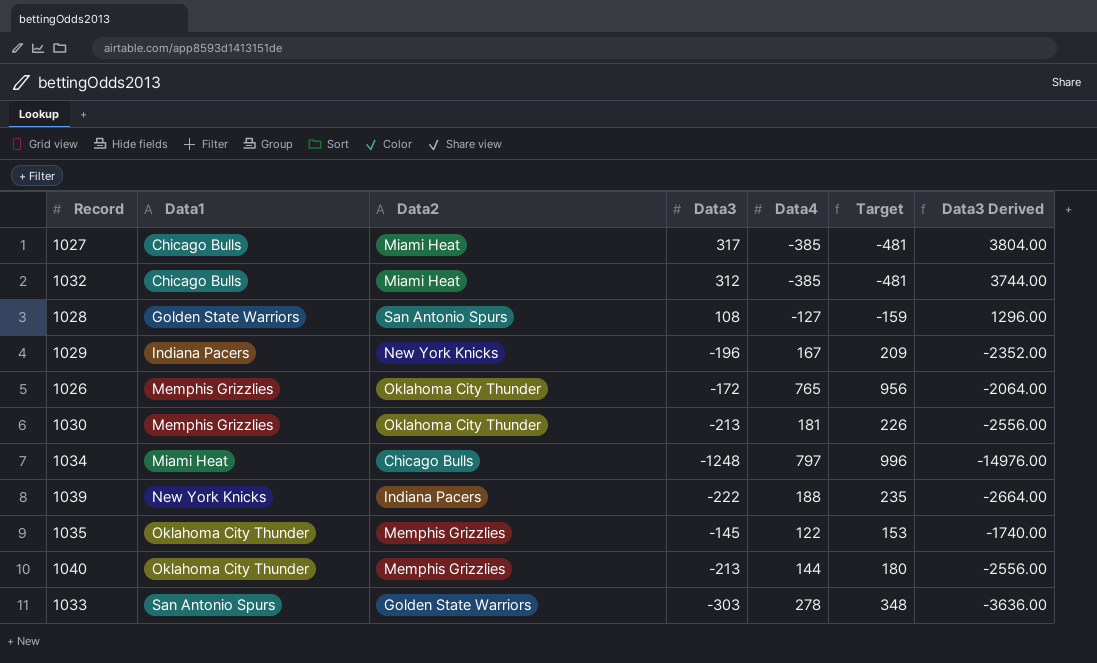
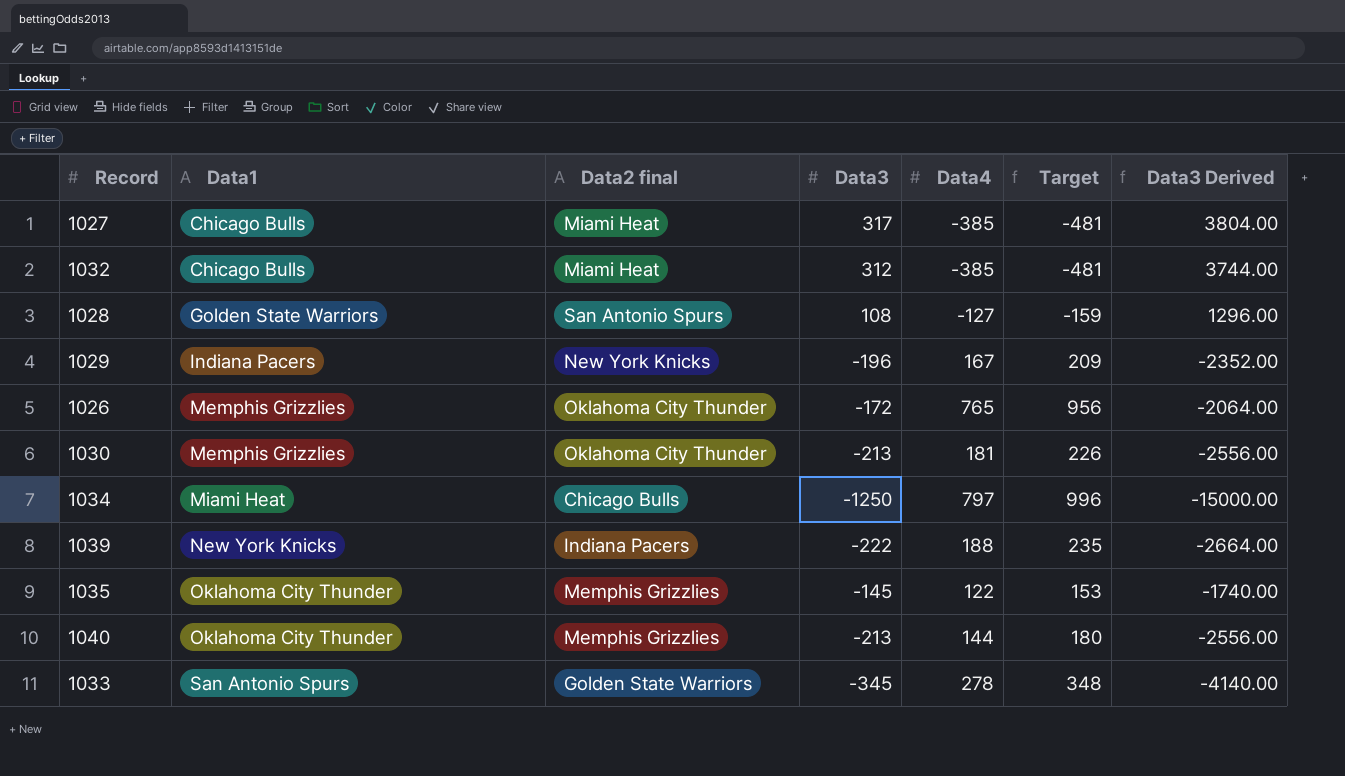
column name: Data2 -> Data2 final
1034 | Data3: -1248 -> -1250
1034 | Data3 Derived: -14976.00 -> -15000.00
1033 | Data3: -303 -> -345
1033 | Data3 Derived: -3636.00 -> -4140.00

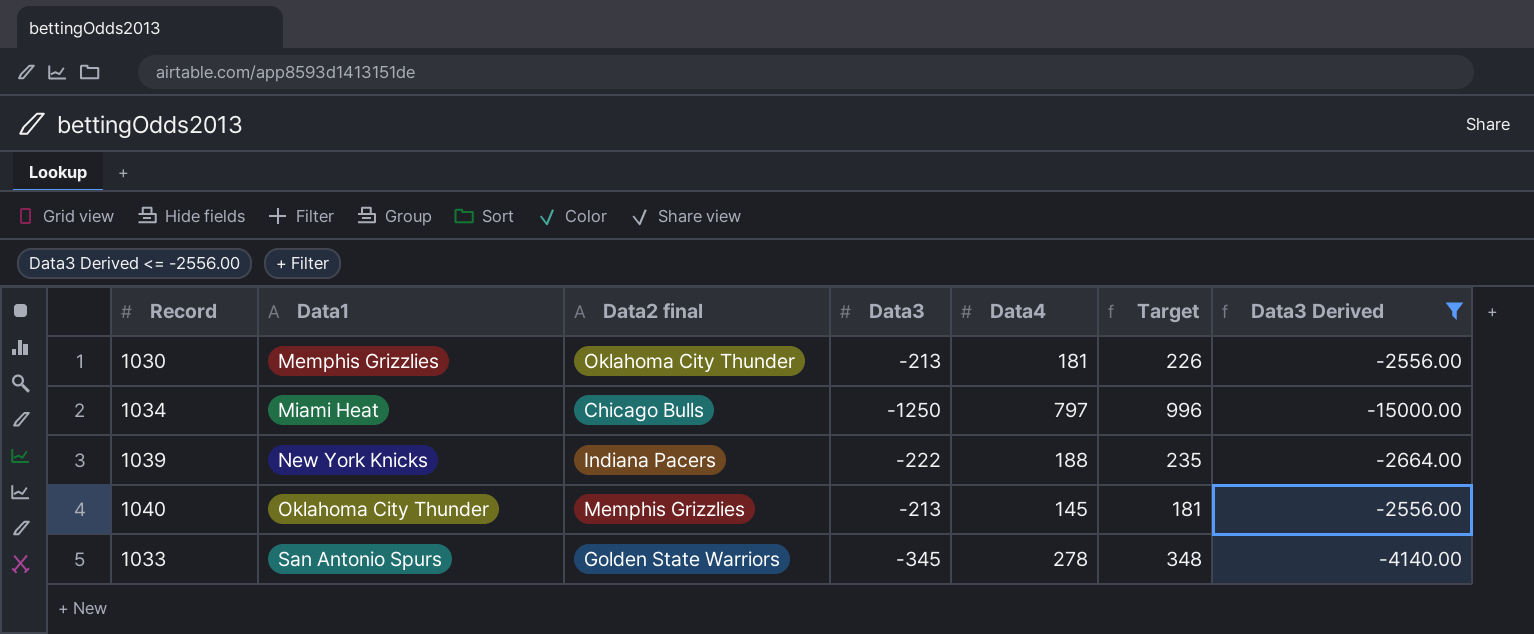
filter: none -> Data3 Derived <= -2556.00
1040 | Data4: 144 -> 145
1040 | Target: 180 -> 181

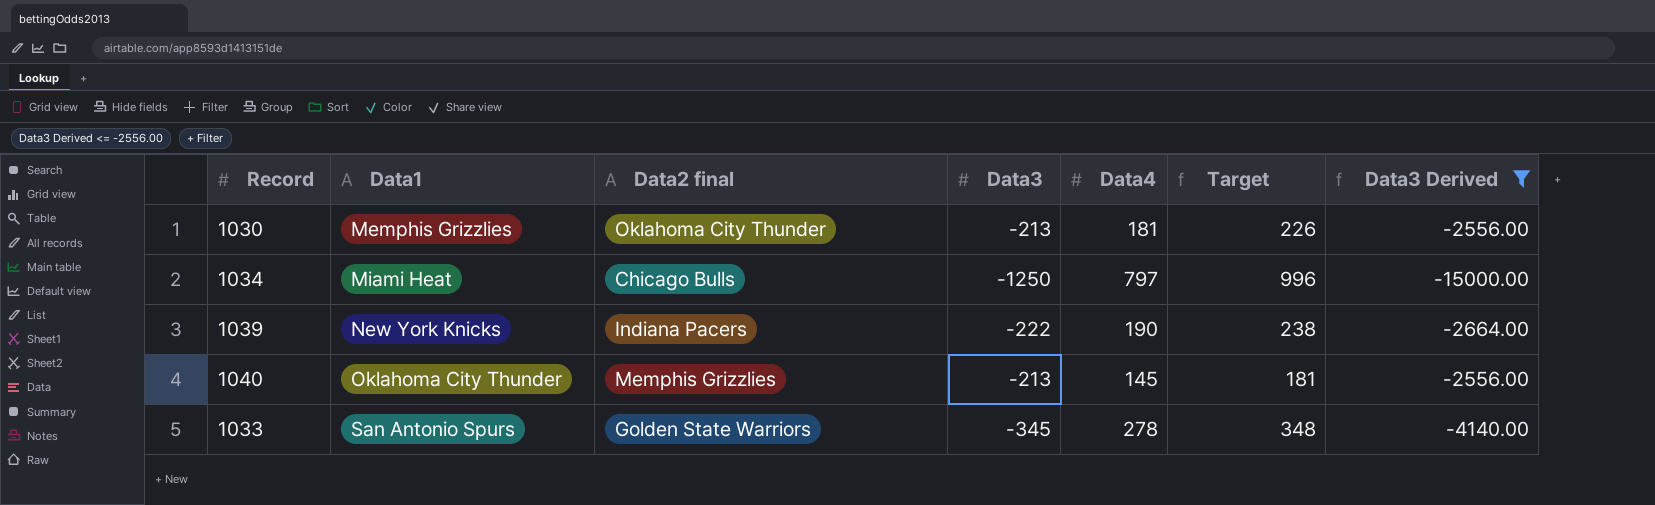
1039 | Data4: 188 -> 190
1039 | Target: 235 -> 238

